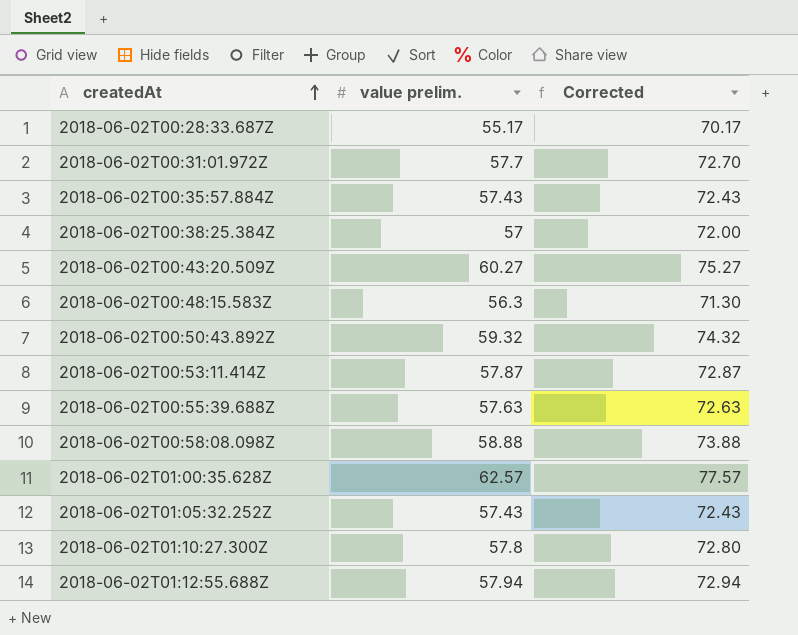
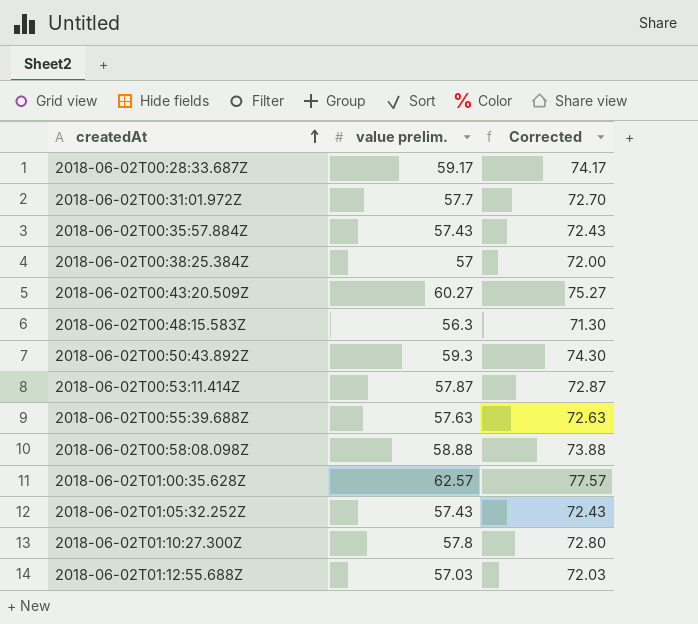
2018-06-02T00:28:33.687Z | value prelim.: 55.17 -> 59.17
2018-06-02T00:28:33.687Z | Corrected: 70.17 -> 74.17
2018-06-02T00:50:43.892Z | value prelim.: 59.32 -> 59.3
2018-06-02T00:50:43.892Z | Corrected: 74.32 -> 74.30
2018-06-02T01:12:55.688Z | value prelim.: 57.94 -> 57.03
2018-06-02T01:12:55.688Z | Corrected: 72.94 -> 72.03

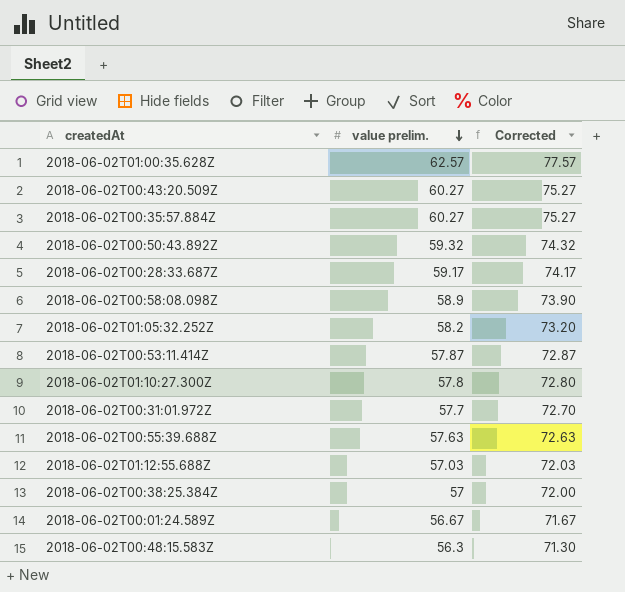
row order: createdAt ascending -> value prelim. descending
2018-06-02T00:35:57.884Z | value prelim.: 57.43 -> 60.27
2018-06-02T00:35:57.884Z | Corrected: 72.43 -> 75.27
2018-06-02T00:50:43.892Z | value prelim.: 59.3 -> 59.32
2018-06-02T00:50:43.892Z | Corrected: 74.30 -> 74.32
2018-06-02T00:58:08.098Z | value prelim.: 58.88 -> 58.9
2018-06-02T00:58:08.098Z | Corrected: 73.88 -> 73.90
2018-06-02T01:05:32.252Z | value prelim.: 57.43 -> 58.2
2018-06-02T01:05:32.252Z | Corrected: 72.43 -> 73.20
row 2018-06-02T00:01:24.589Z: none -> 56.67 | 71.67

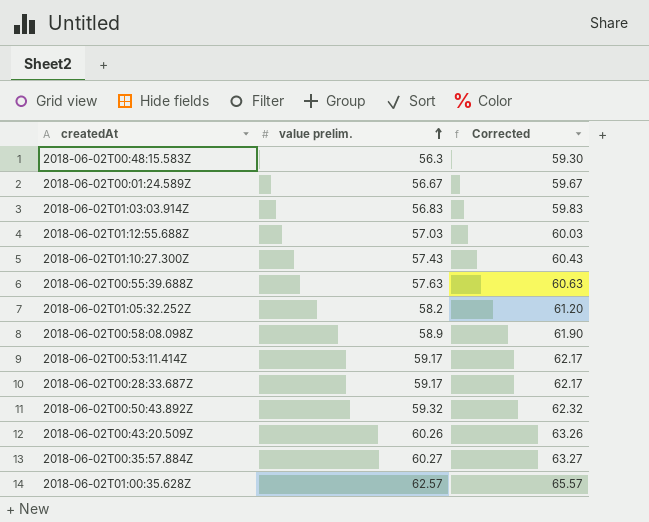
row order: value prelim. descending -> value prelim. ascending
column Corrected | formula: [value prelim.] + 15 -> [value prelim.] + 3
row 2018-06-02T00:31:01.972Z: 57.7 | 72.70 -> none
row 2018-06-02T00:38:25.384Z: 57 | 72.00 -> none
row 2018-06-02T01:03:03.914Z: none -> 56.83 | 59.83
2018-06-02T01:10:27.300Z | value prelim.: 57.8 -> 57.43
2018-06-02T00:53:11.414Z | value prelim.: 57.87 -> 59.17
2018-06-02T00:43:20.509Z | value prelim.: 60.27 -> 60.26

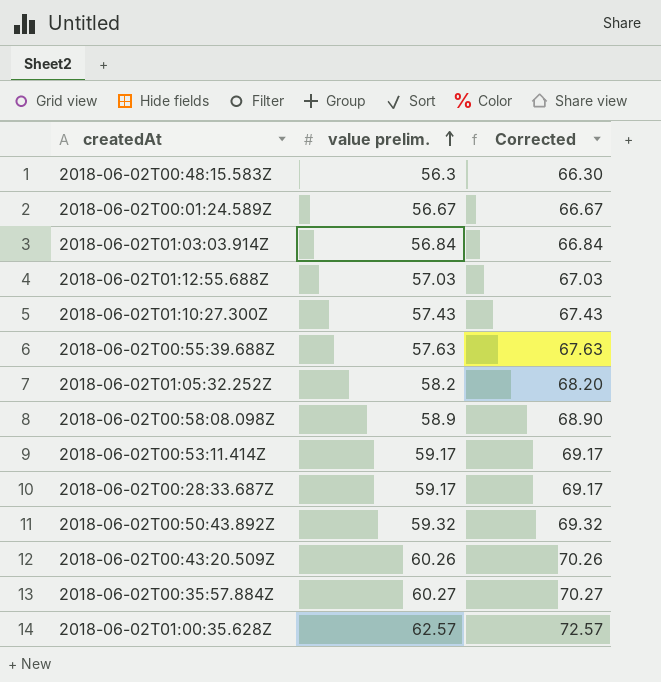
column Corrected | formula: [value prelim.] + 3 -> [value prelim.] + 10
2018-06-02T01:03:03.914Z | value prelim.: 56.83 -> 56.84

